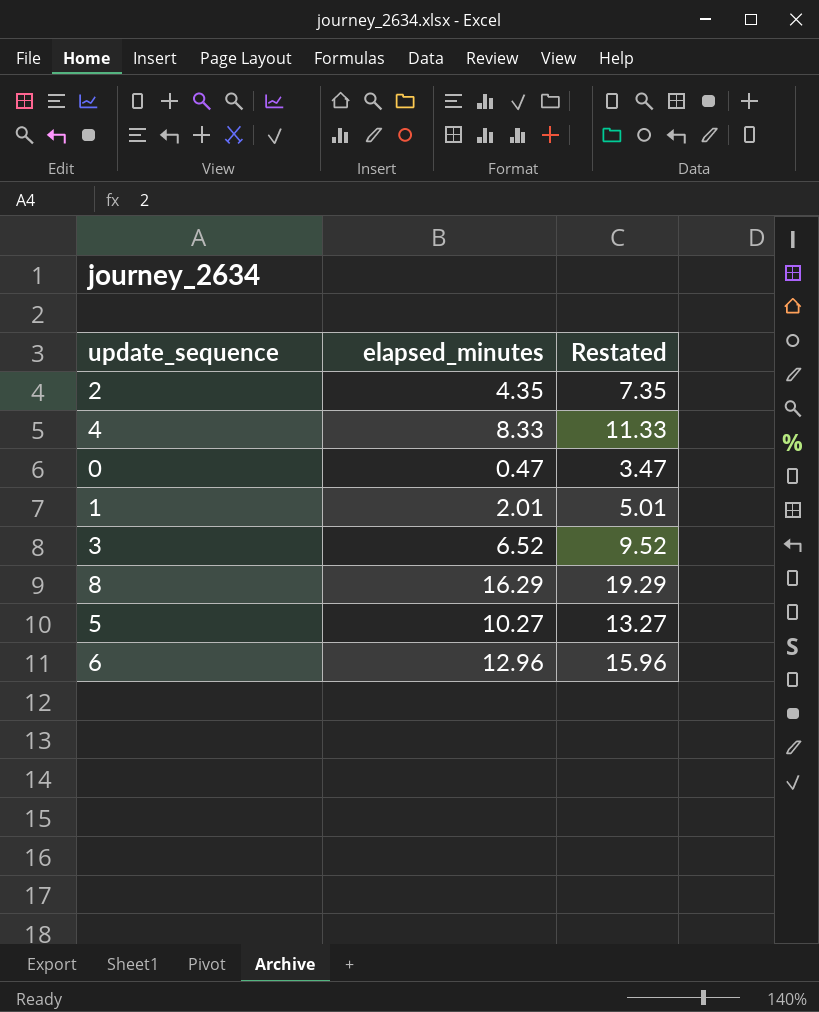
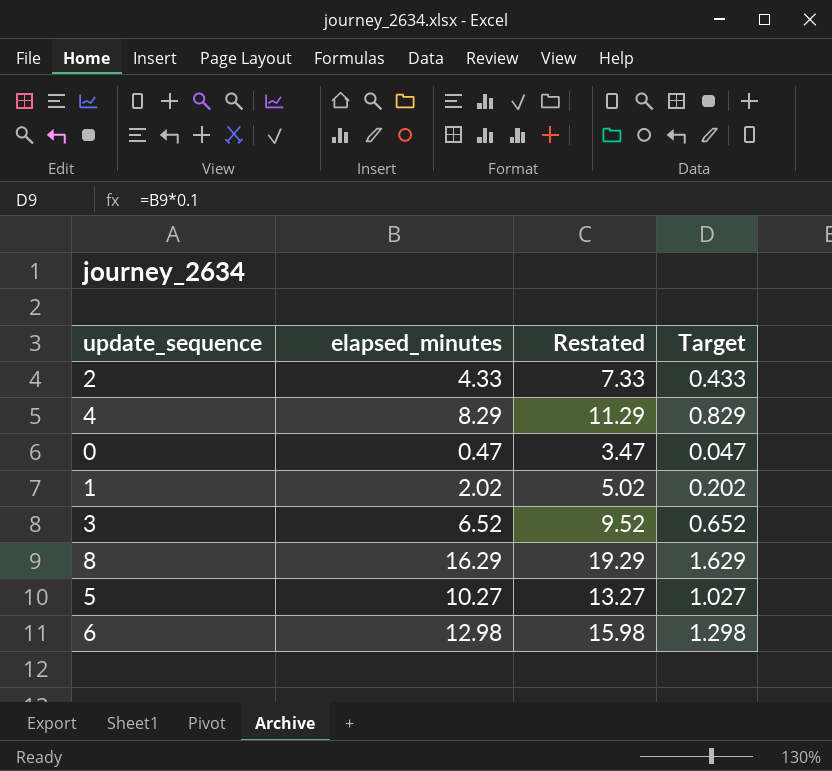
column Target | formula: none -> [elapsed_minutes] * 0.1
2 | elapsed_minutes: 4.35 -> 4.33
2 | Restated: 7.35 -> 7.33
4 | elapsed_minutes: 8.33 -> 8.29
4 | Restated: 11.33 -> 11.29
1 | elapsed_minutes: 2.01 -> 2.02
1 | Restated: 5.01 -> 5.02
6 | elapsed_minutes: 12.96 -> 12.98
6 | Restated: 15.96 -> 15.98

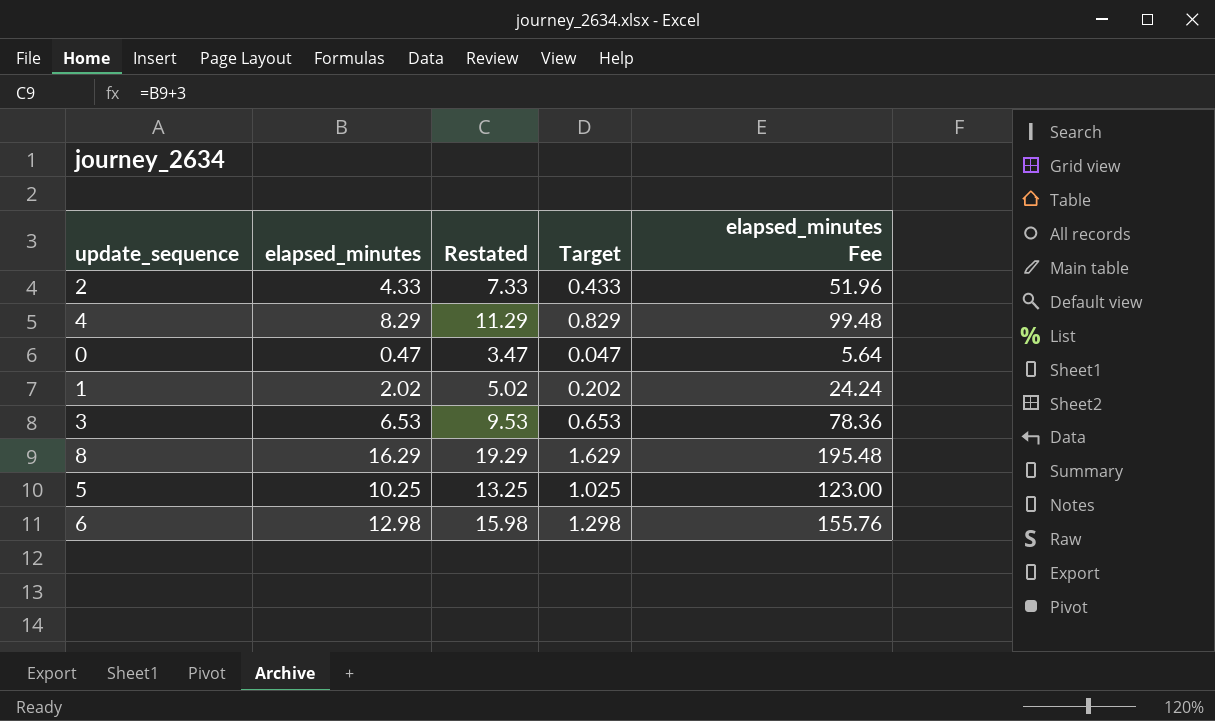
column elapsed_minutes Fee | formula: none -> [elapsed_minutes] * 12
3 | elapsed_minutes: 6.52 -> 6.53
3 | Restated: 9.52 -> 9.53
3 | Target: 0.652 -> 0.653
5 | elapsed_minutes: 10.27 -> 10.25
5 | Restated: 13.27 -> 13.25
5 | Target: 1.027 -> 1.025

